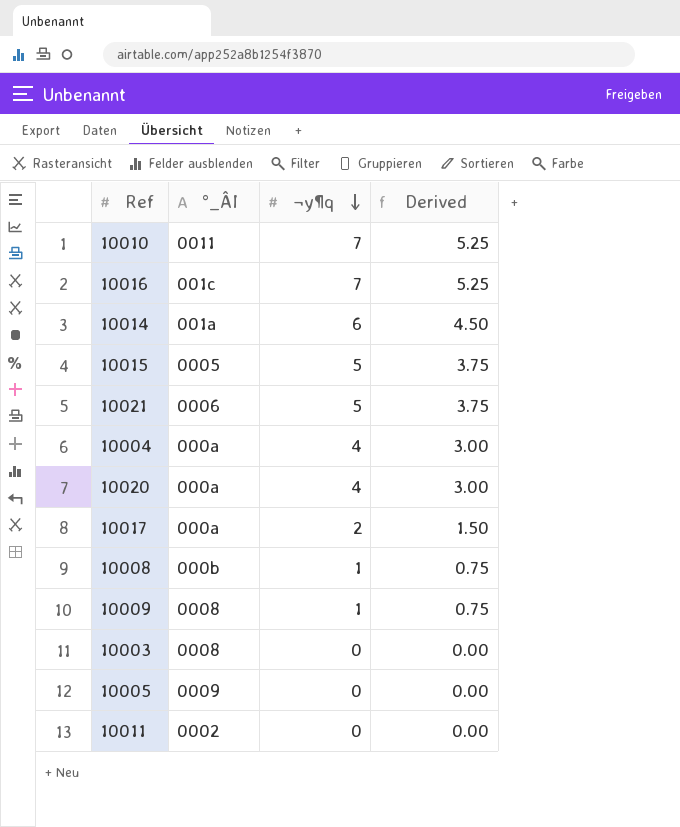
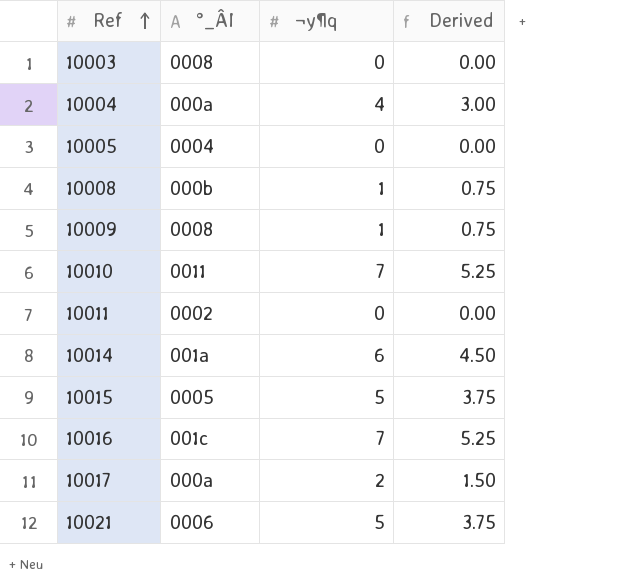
row order: ¬y¶q descending -> Ref ascending
row 10020: 000a | 4 | 3.00 -> none
10005 | °_ÂI: 0009 -> 0004

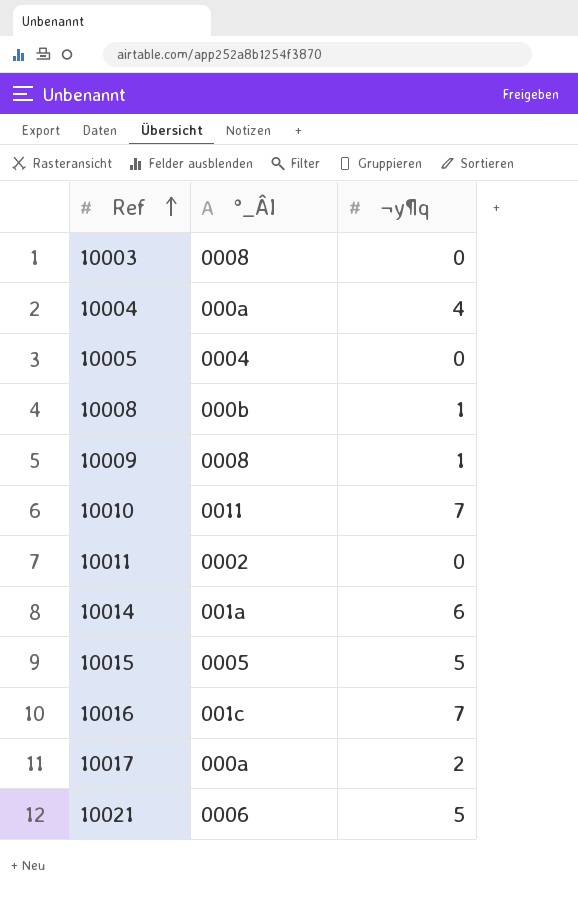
column Derived | formula: [¬y¶q] * 0.75 -> none

